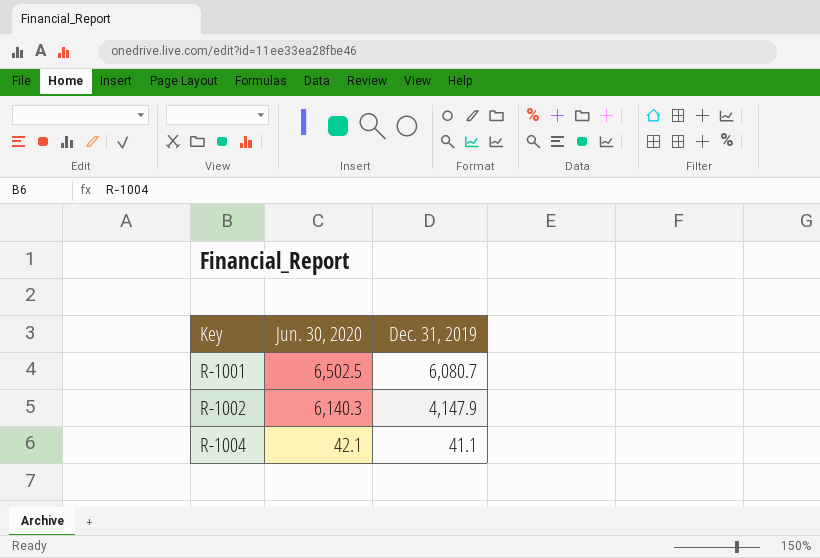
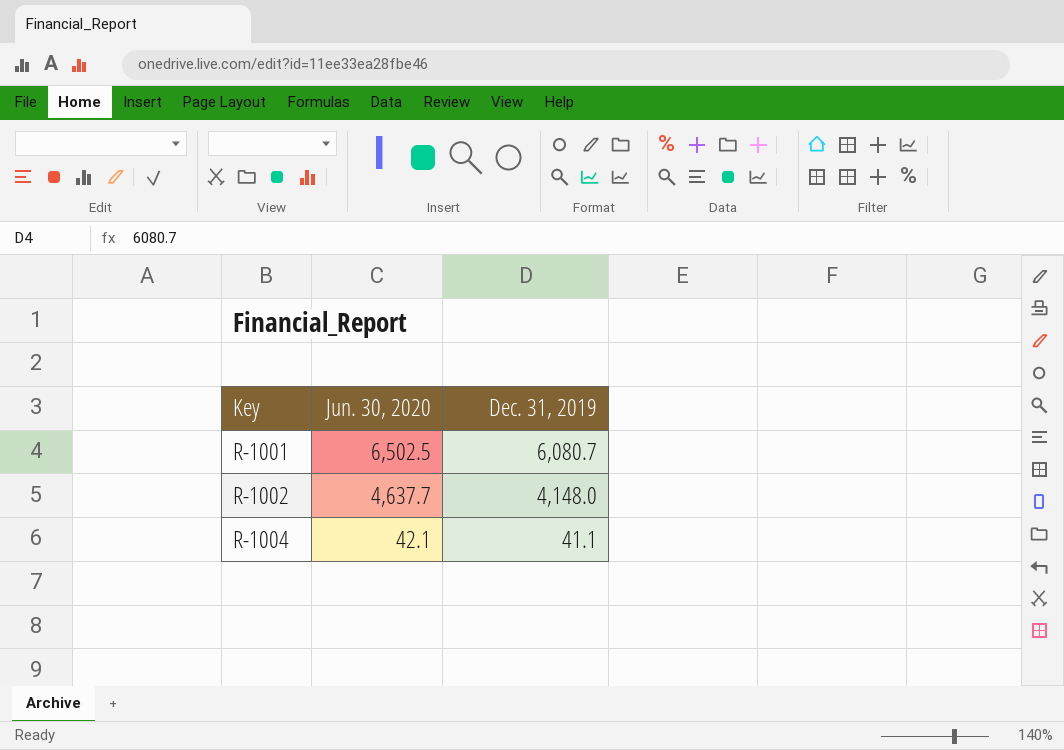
R-1002 | Jun. 30, 2020: 6,140.3 -> 4,637.7
R-1002 | Dec. 31, 2019: 4,147.9 -> 4,148.0

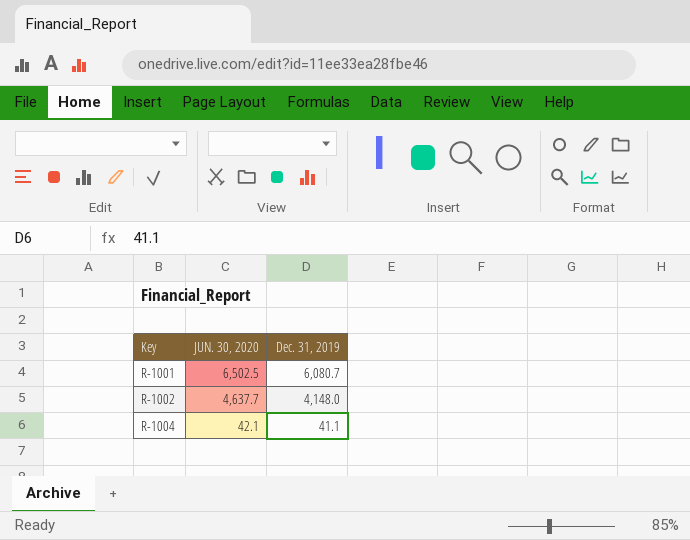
column name: Jun. 30, 2020 -> JUN. 30, 2020

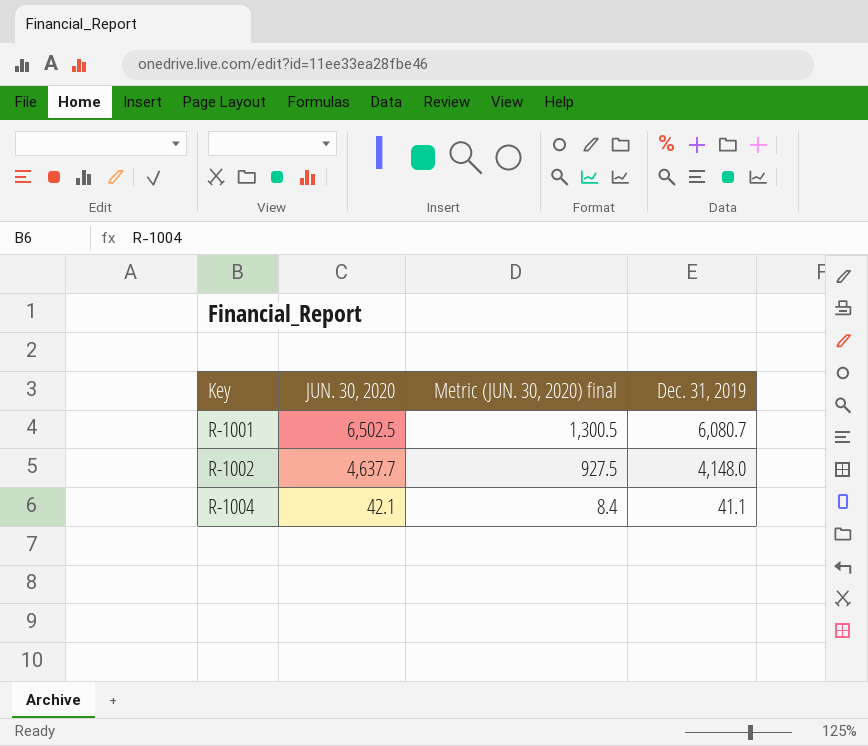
column Metric (JUN. 30, 2020) final | formula: none -> [JUN. 30, 2020] * 0.2

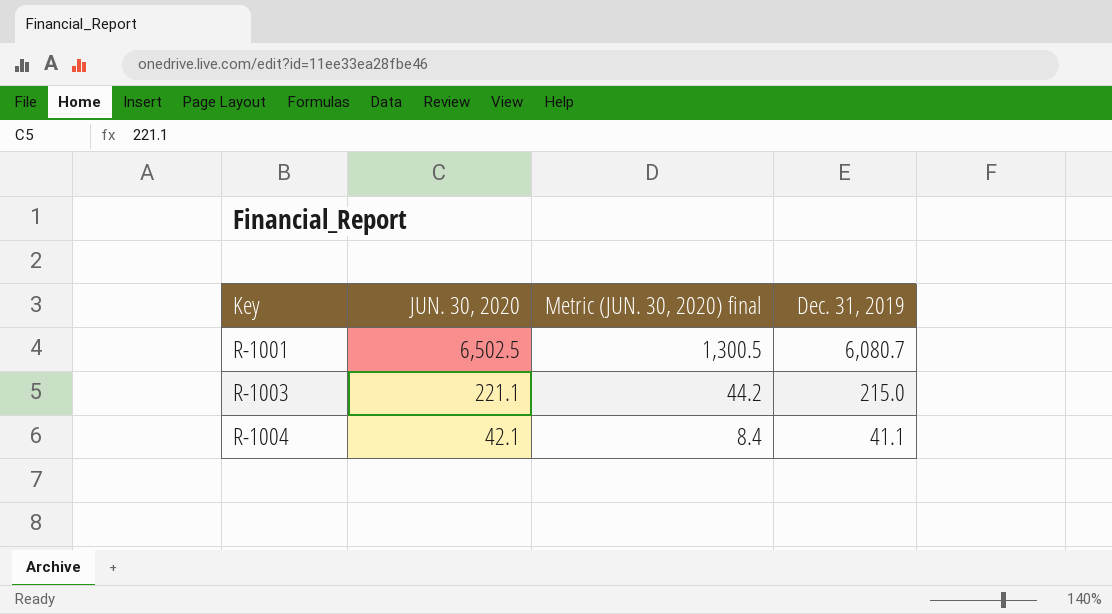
row R-1002: 4,637.7 | 927.5 | 4,148.0 -> none
row R-1003: none -> 221.1 | 44.2 | 215.0

